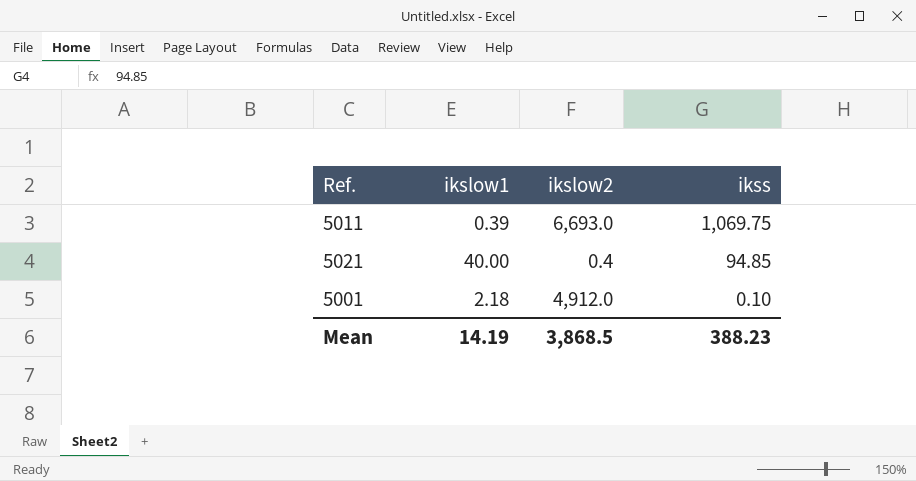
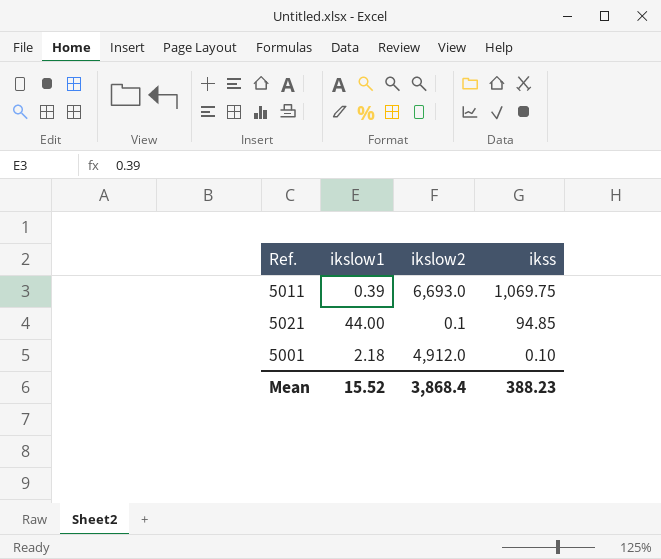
5021 | ikslow1: 40.00 -> 44.00
5021 | ikslow2: 0.4 -> 0.1
Mean | ikslow1: 14.19 -> 15.52
Mean | ikslow2: 3,868.5 -> 3,868.4

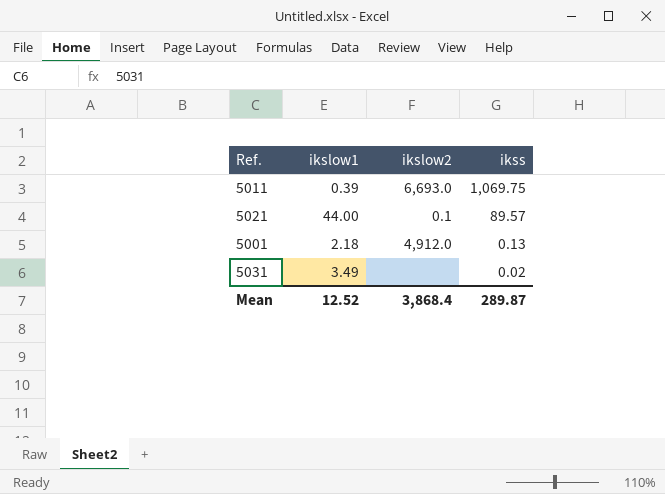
5021 | ikss: 94.85 -> 89.57
5001 | ikss: 0.10 -> 0.13
row 5031: none -> 3.49 | none | 0.02
Mean | ikslow1: 15.52 -> 12.52
Mean | ikss: 388.23 -> 289.87

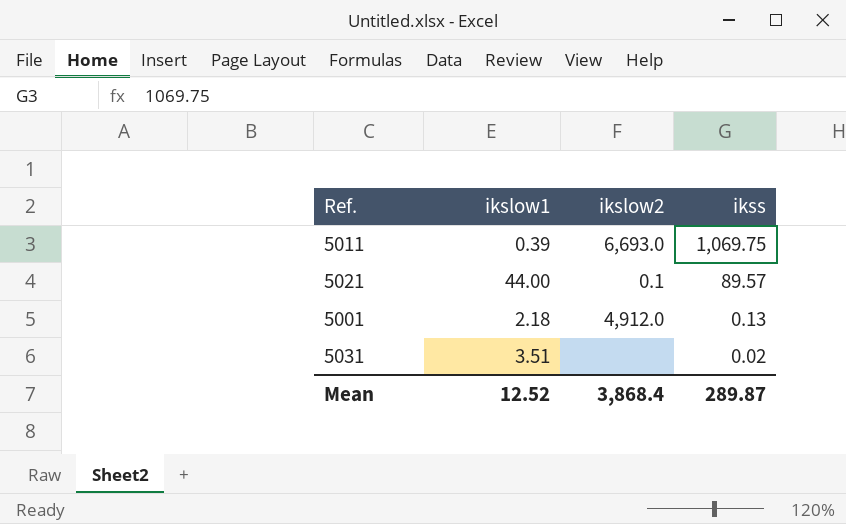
5031 | ikslow1: 3.49 -> 3.51

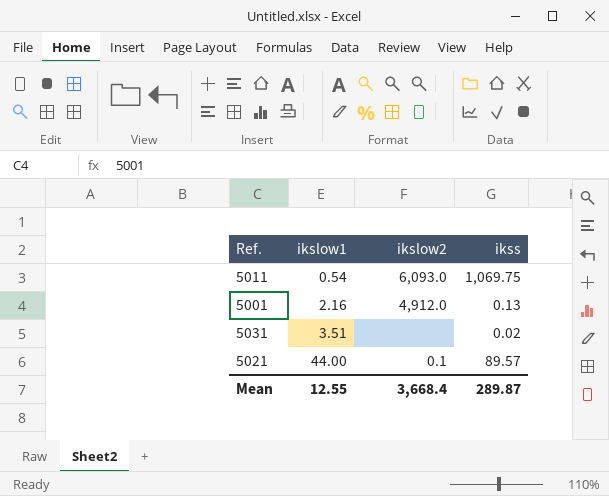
row order: ikss descending -> ikslow1 ascending
5011 | ikslow1: 0.39 -> 0.54
5011 | ikslow2: 6,693.0 -> 6,093.0
5001 | ikslow1: 2.18 -> 2.16
Mean | ikslow1: 12.52 -> 12.55
Mean | ikslow2: 3,868.4 -> 3,668.4

